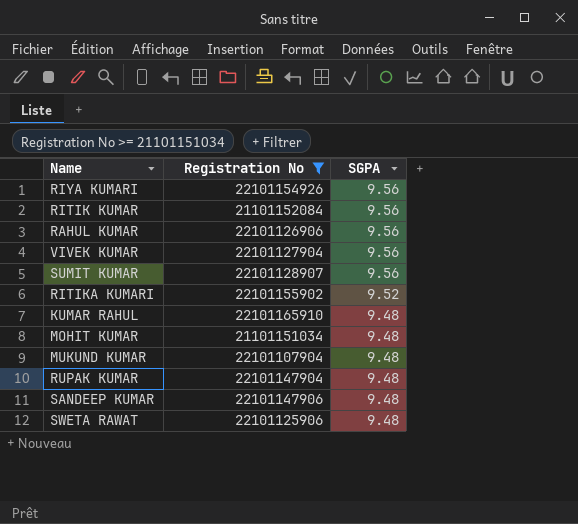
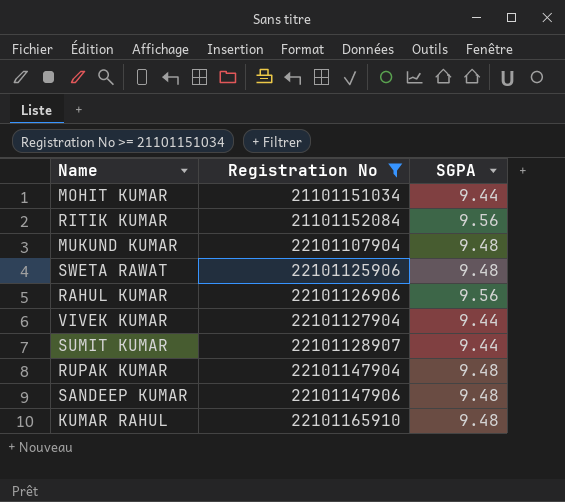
row order: SGPA descending -> Registration No ascending
row RIYA KUMARI: 22101154926 | 9.56 -> none
row RITIKA KUMARI: 22101155902 | 9.52 -> none
MOHIT KUMAR | SGPA: 9.48 -> 9.44
VIVEK KUMAR | SGPA: 9.56 -> 9.44
SUMIT KUMAR | SGPA: 9.56 -> 9.44

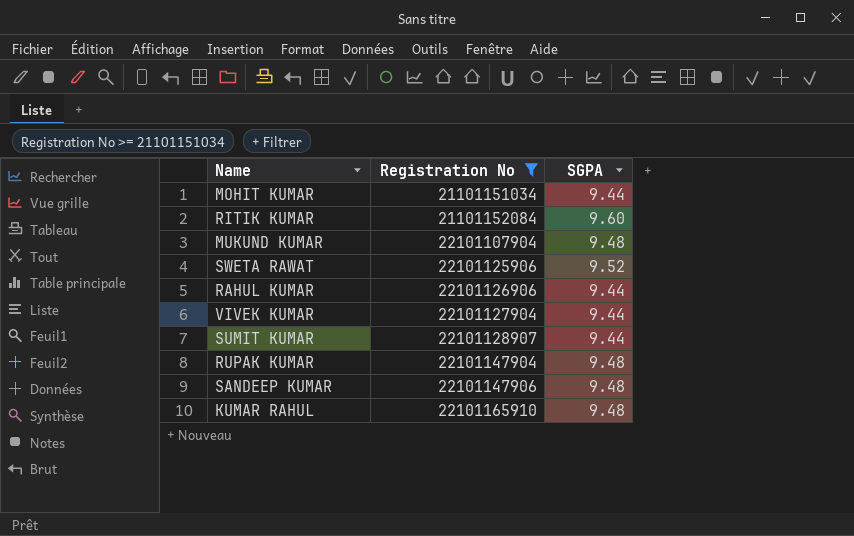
RITIK KUMAR | SGPA: 9.56 -> 9.60
SWETA RAWAT | SGPA: 9.48 -> 9.52
RAHUL KUMAR | SGPA: 9.56 -> 9.44

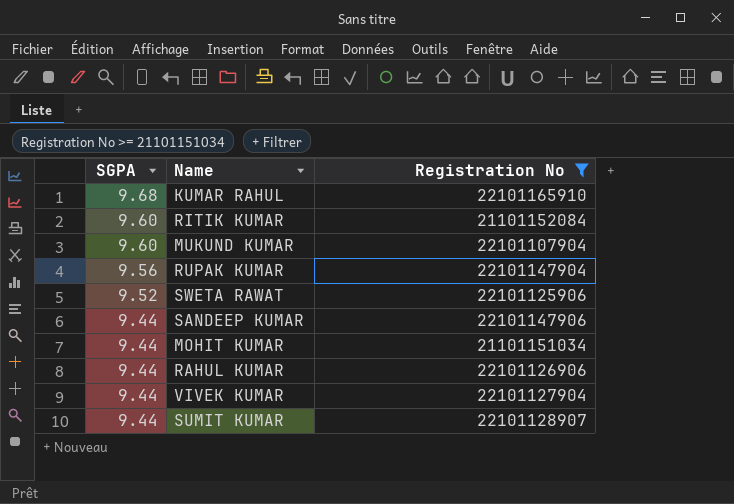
row order: Registration No ascending -> SGPA descending
column SGPA | position: 3 -> 1
KUMAR RAHUL | SGPA: 9.48 -> 9.68
MUKUND KUMAR | SGPA: 9.48 -> 9.60
RUPAK KUMAR | SGPA: 9.48 -> 9.56
SANDEEP KUMAR | SGPA: 9.48 -> 9.44

